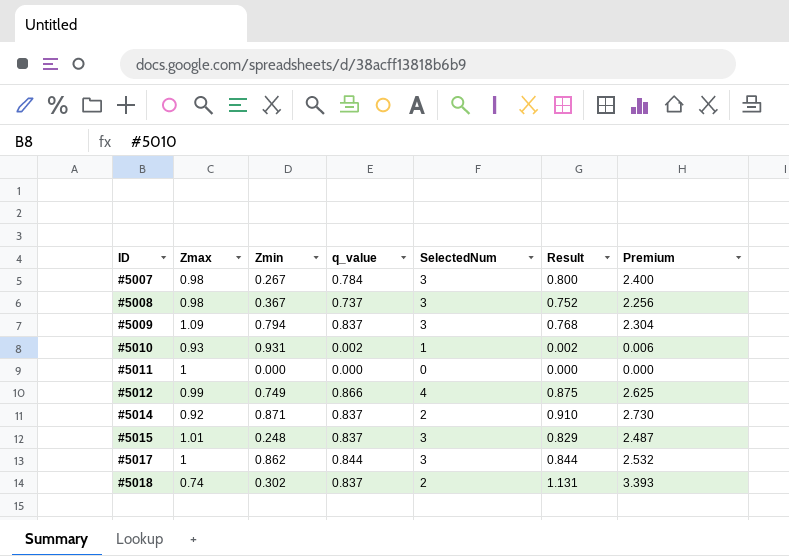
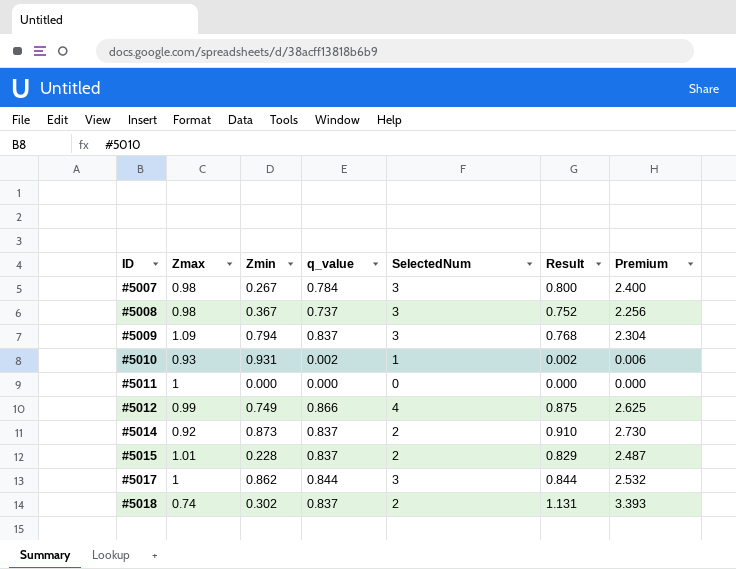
#5014 | Zmin: 0.871 -> 0.873
#5015 | Zmin: 0.248 -> 0.228
#5015 | SelectedNum: 3 -> 2

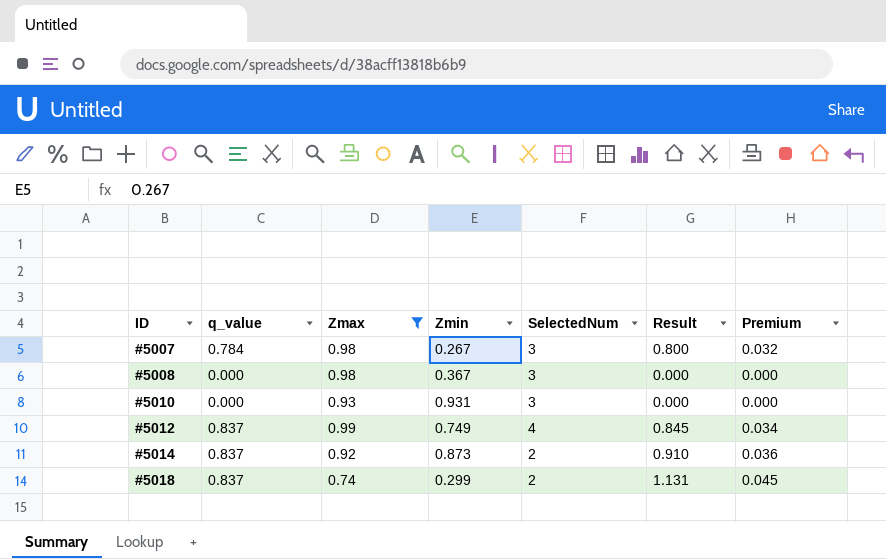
filter: none -> Zmax <= 0.99
column q_value | position: 4 -> 2
column Premium | formula: [Result] * 3 -> [Result] * 0.04
#5008 | q_value: 0.737 -> 0.000
#5008 | Result: 0.752 -> 0.000
#5010 | q_value: 0.002 -> 0.000
#5010 | SelectedNum: 1 -> 3
#5010 | Result: 0.002 -> 0.000
#5012 | q_value: 0.866 -> 0.837
#5012 | Result: 0.875 -> 0.845
#5018 | Zmin: 0.302 -> 0.299

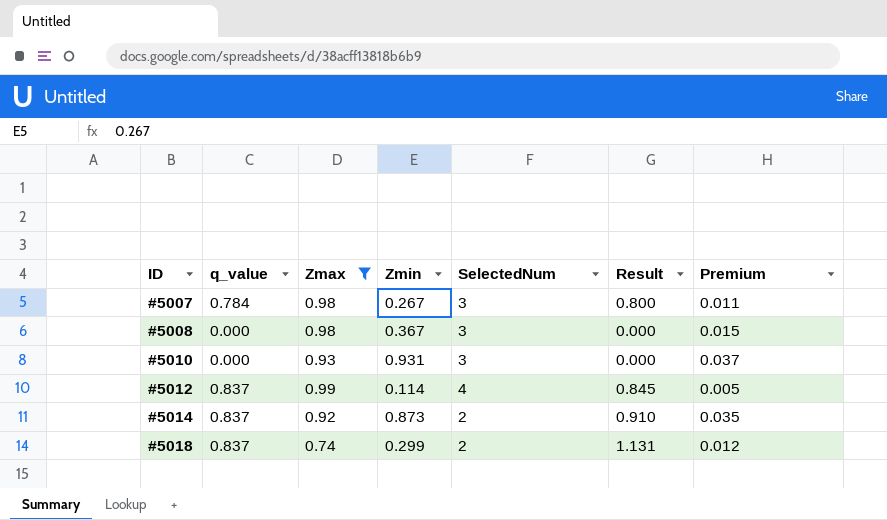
column Premium | formula: [Result] * 0.04 -> [Zmin] * 0.04
#5012 | Zmin: 0.749 -> 0.114

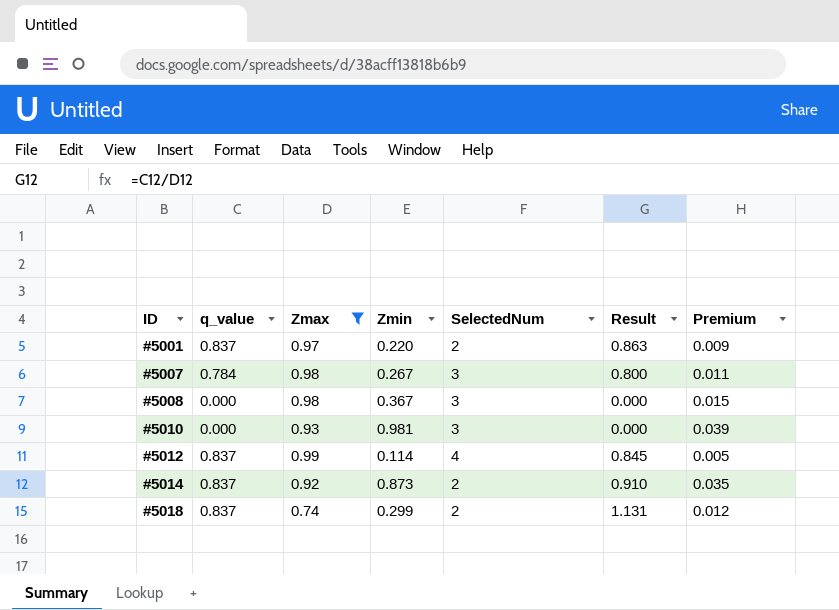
row #5001: none -> 0.837 | 0.97 | 0.220 | 2 | 0.863 | 0.009
#5010 | Zmin: 0.931 -> 0.981
#5010 | Premium: 0.037 -> 0.039

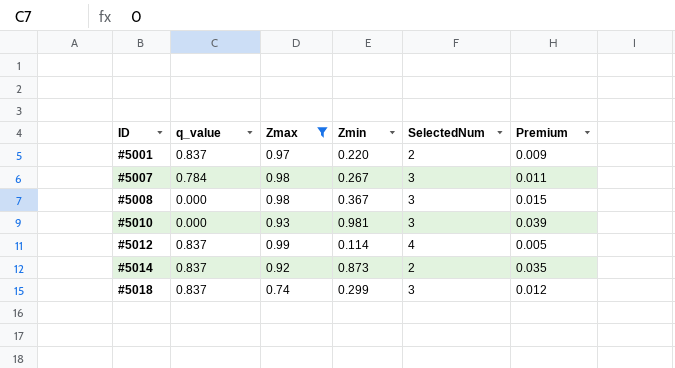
column Result | formula: [q_value] / [Zmax] -> none
#5018 | SelectedNum: 2 -> 3

